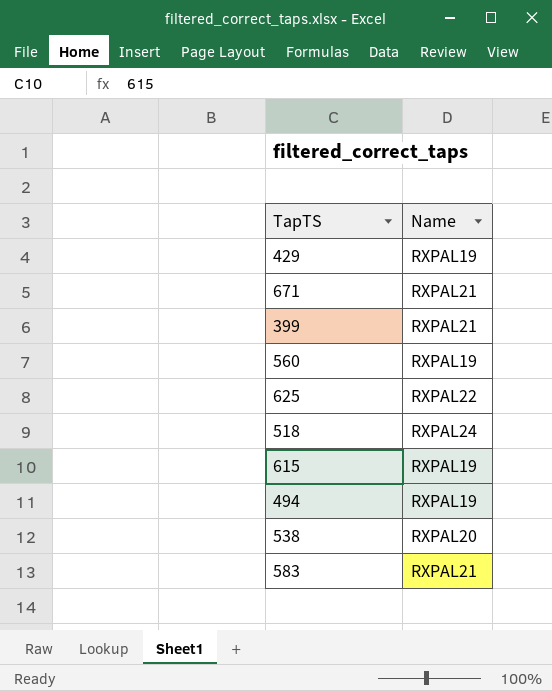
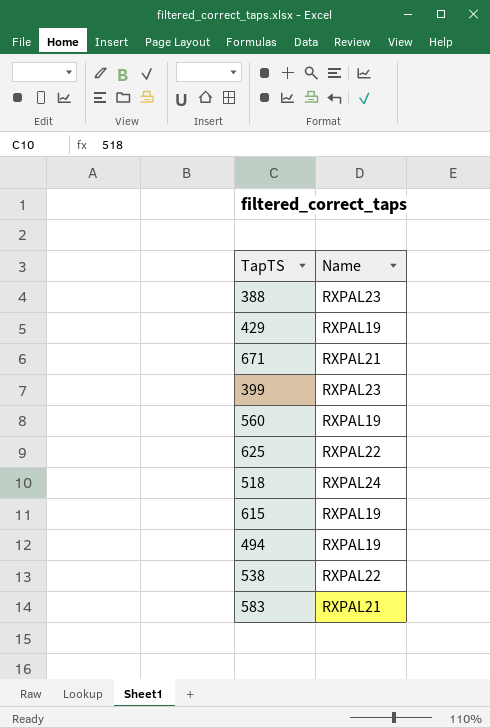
row 388: none -> RXPAL23
399 | Name: RXPAL21 -> RXPAL23
538 | Name: RXPAL20 -> RXPAL22

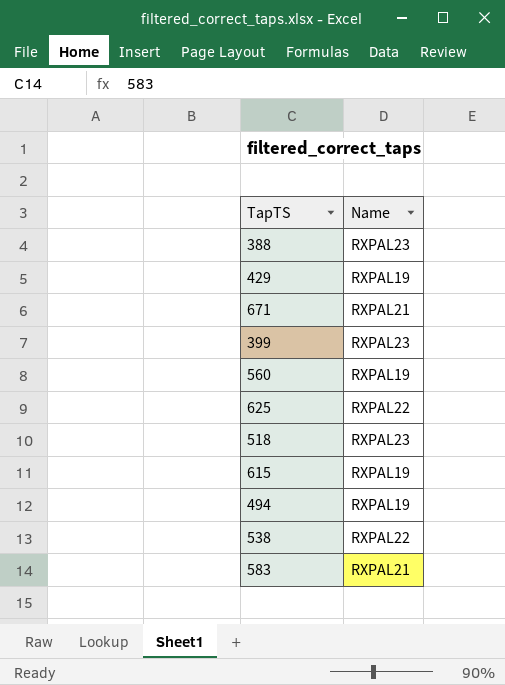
518 | Name: RXPAL24 -> RXPAL23

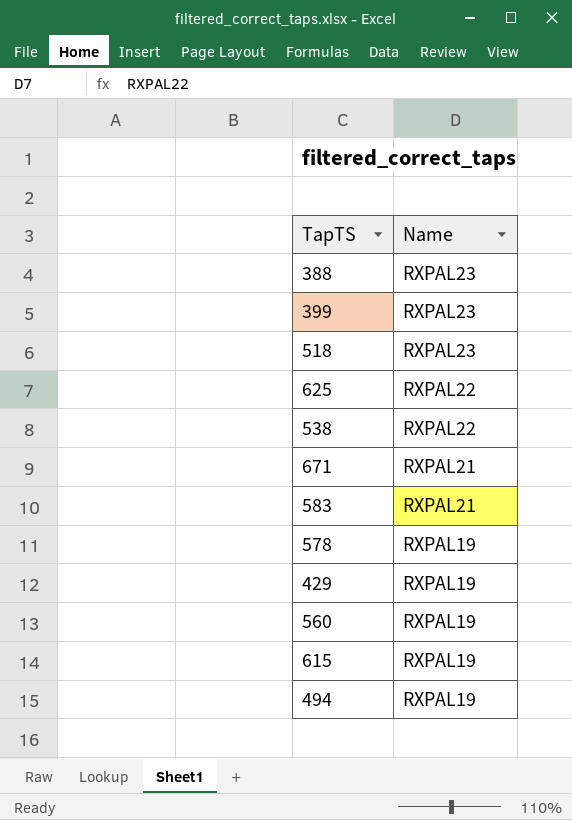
row order: none -> Name descending
row 578: none -> RXPAL19

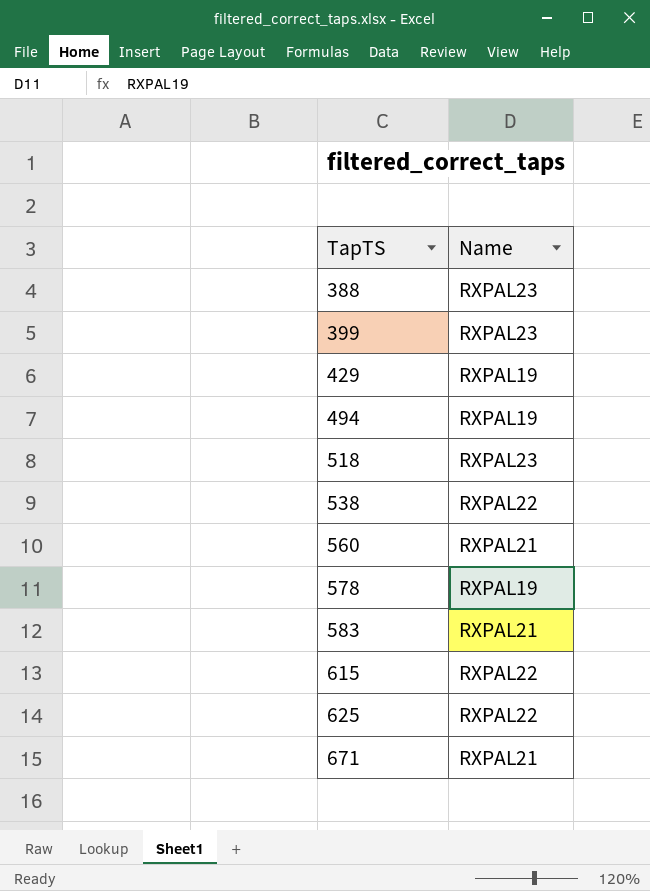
row order: Name descending -> TapTS ascending
560 | Name: RXPAL19 -> RXPAL21
615 | Name: RXPAL19 -> RXPAL22

